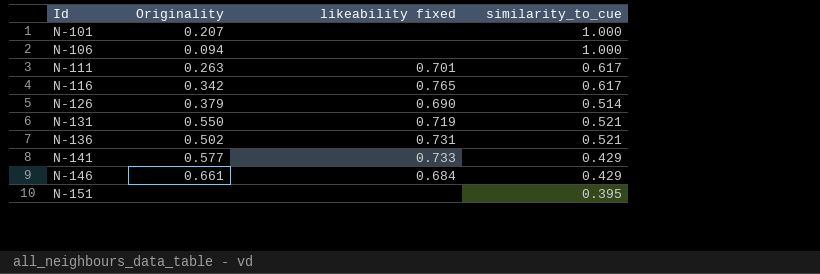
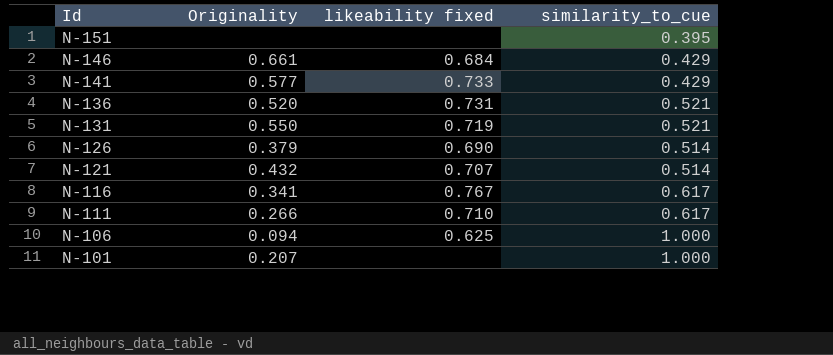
row order: Id ascending -> Id descending
N-136 | Originality: 0.502 -> 0.520
row N-121: none -> 0.432 | 0.707 | 0.514
N-116 | Originality: 0.342 -> 0.341
N-116 | likeability fixed: 0.765 -> 0.767
N-111 | Originality: 0.263 -> 0.266
N-111 | likeability fixed: 0.701 -> 0.710
N-106 | likeability fixed: none -> 0.625

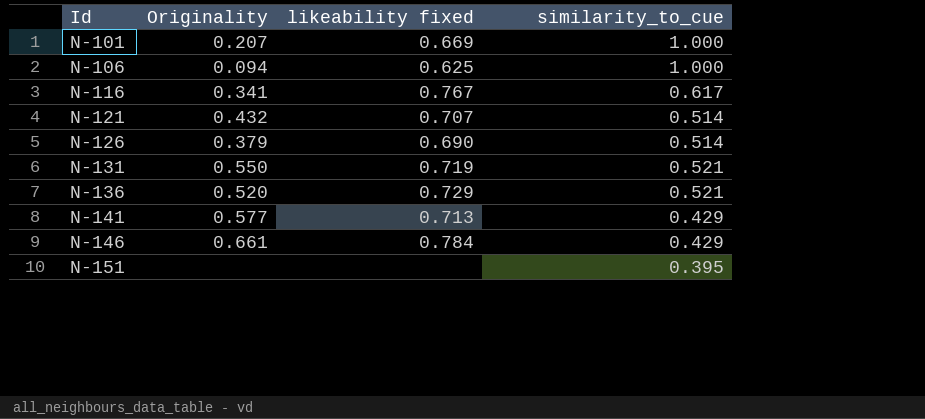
row order: Id descending -> Id ascending
row N-111: 0.266 | 0.710 | 0.617 -> none
N-101 | likeability fixed: none -> 0.669
N-136 | likeability fixed: 0.731 -> 0.729
N-141 | likeability fixed: 0.733 -> 0.713
N-146 | likeability fixed: 0.684 -> 0.784

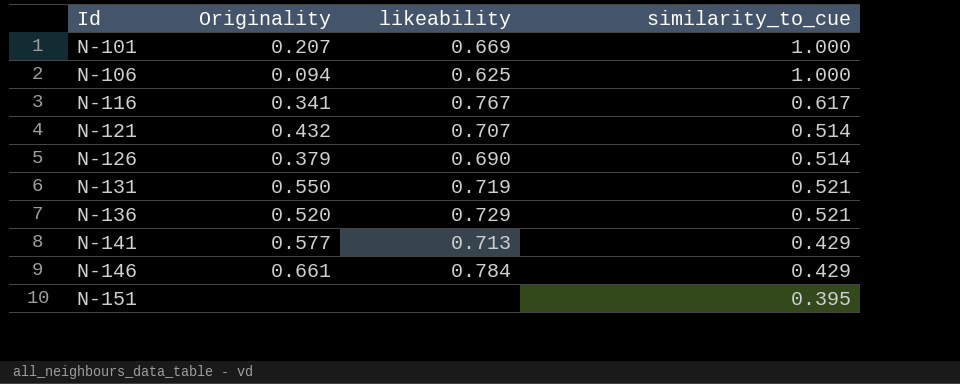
column name: likeability fixed -> likeability

